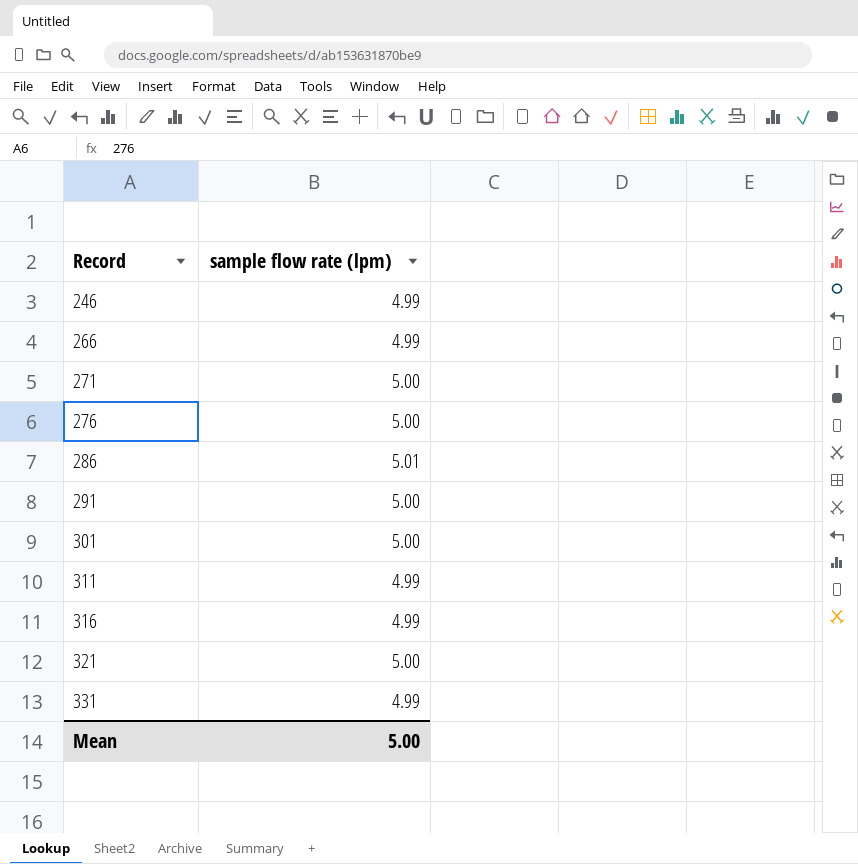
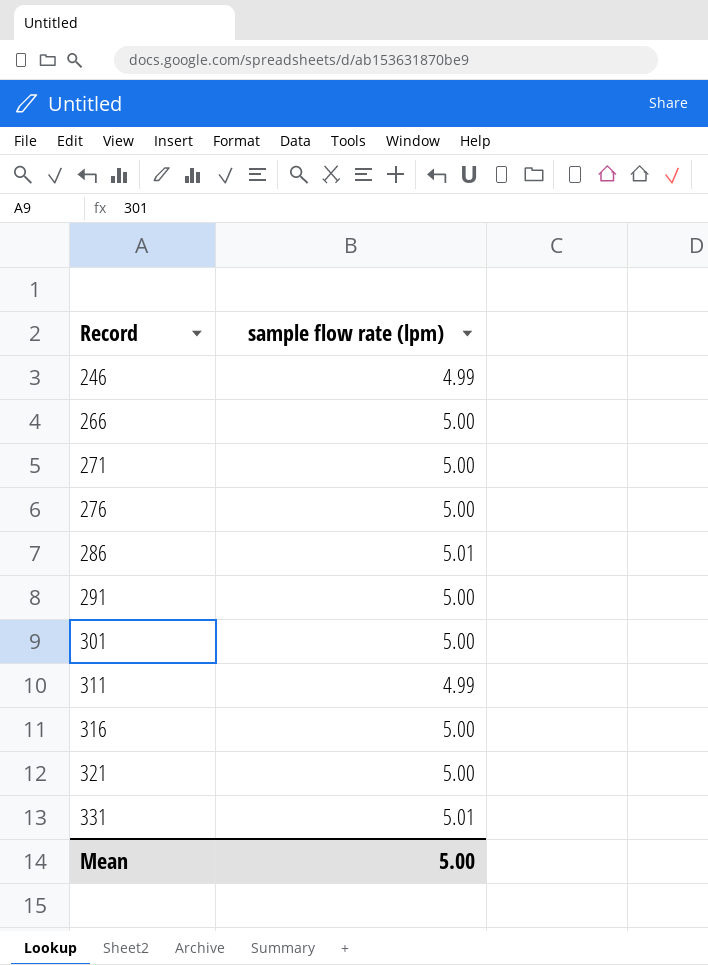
266 | sample flow rate (lpm): 4.99 -> 5.00
316 | sample flow rate (lpm): 4.99 -> 5.00
331 | sample flow rate (lpm): 4.99 -> 5.01

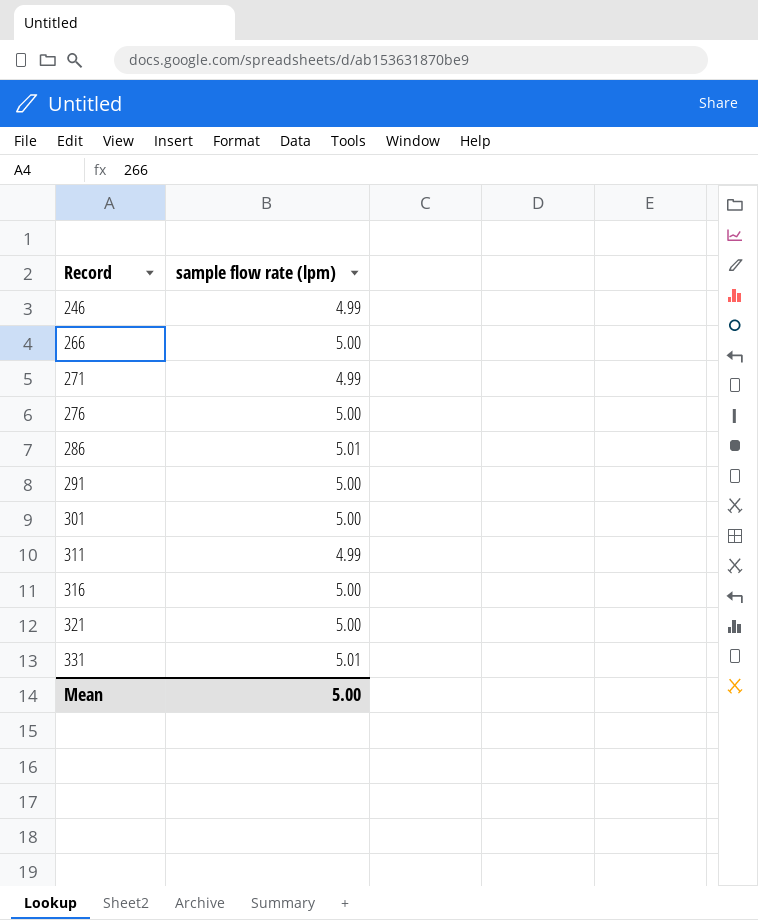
271 | sample flow rate (lpm): 5.00 -> 4.99

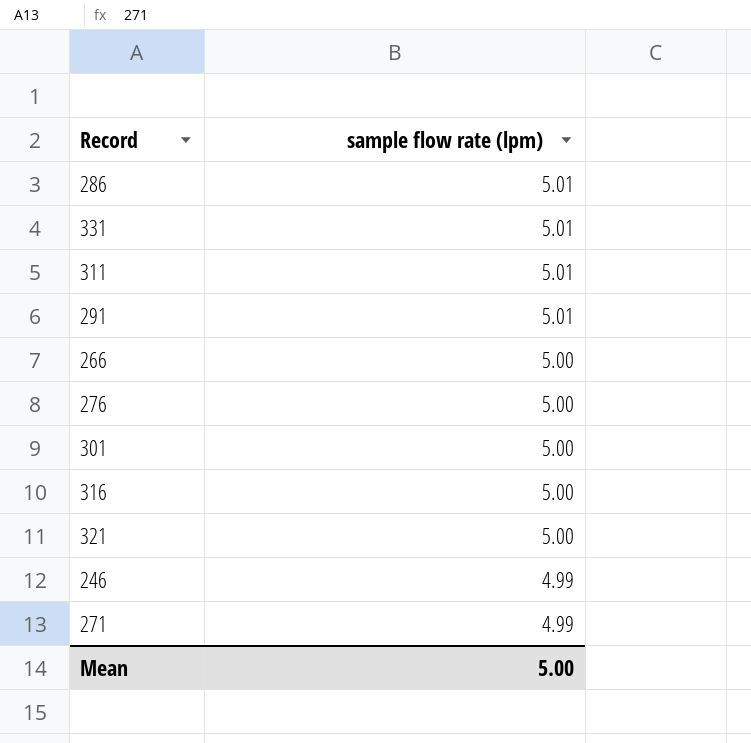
row order: Record ascending -> sample flow rate (lpm) descending
311 | sample flow rate (lpm): 4.99 -> 5.01
291 | sample flow rate (lpm): 5.00 -> 5.01

